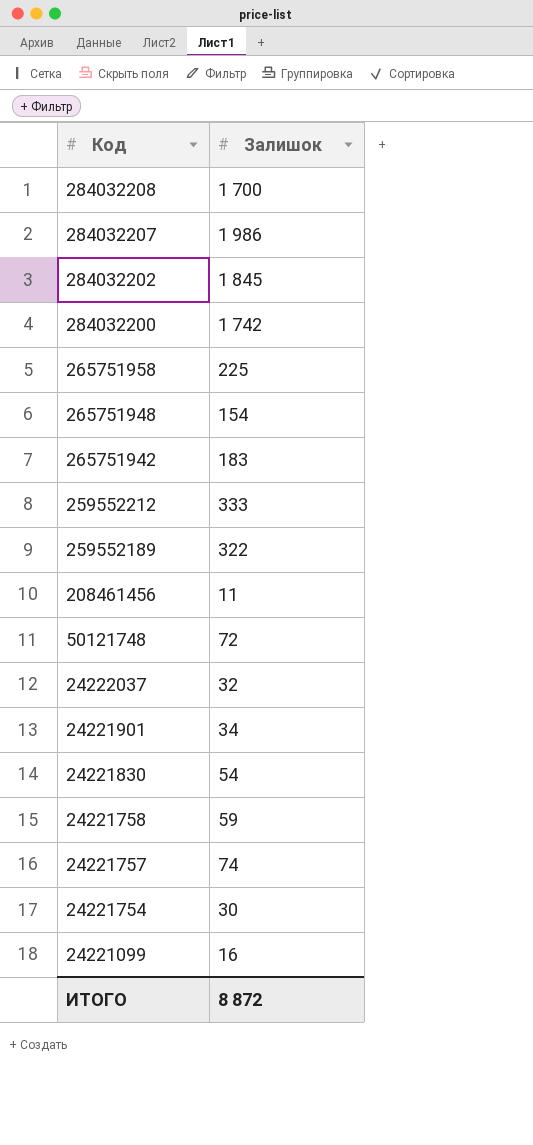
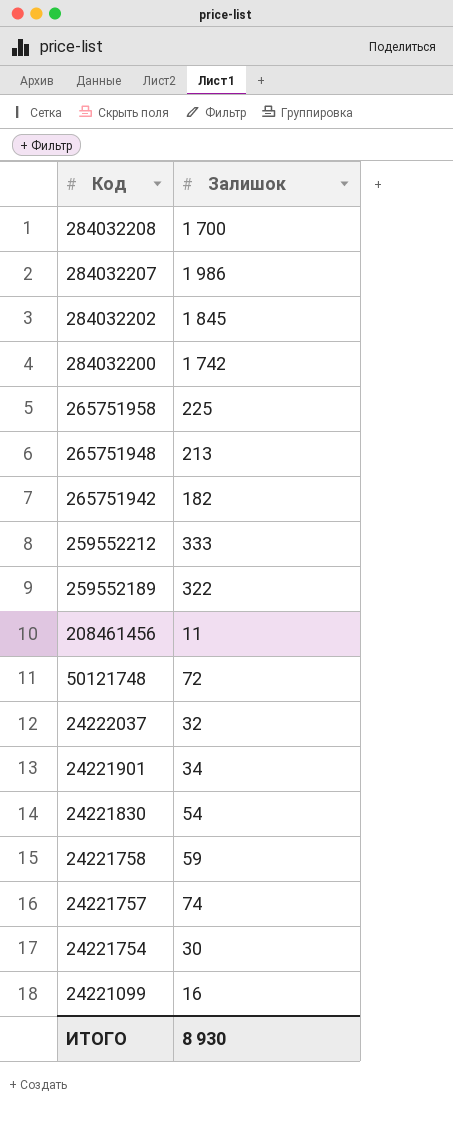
265751948 | Залишок: 154 -> 213
265751942 | Залишок: 183 -> 182
ИТОГО | Залишок: 8 872 -> 8 930

